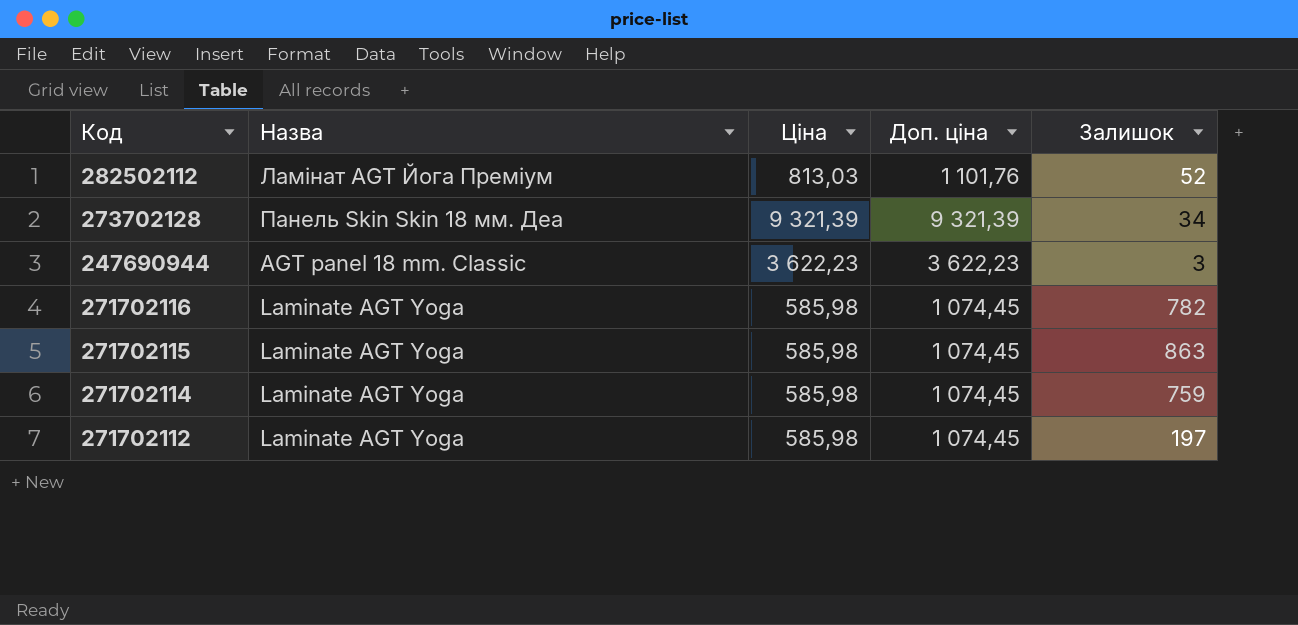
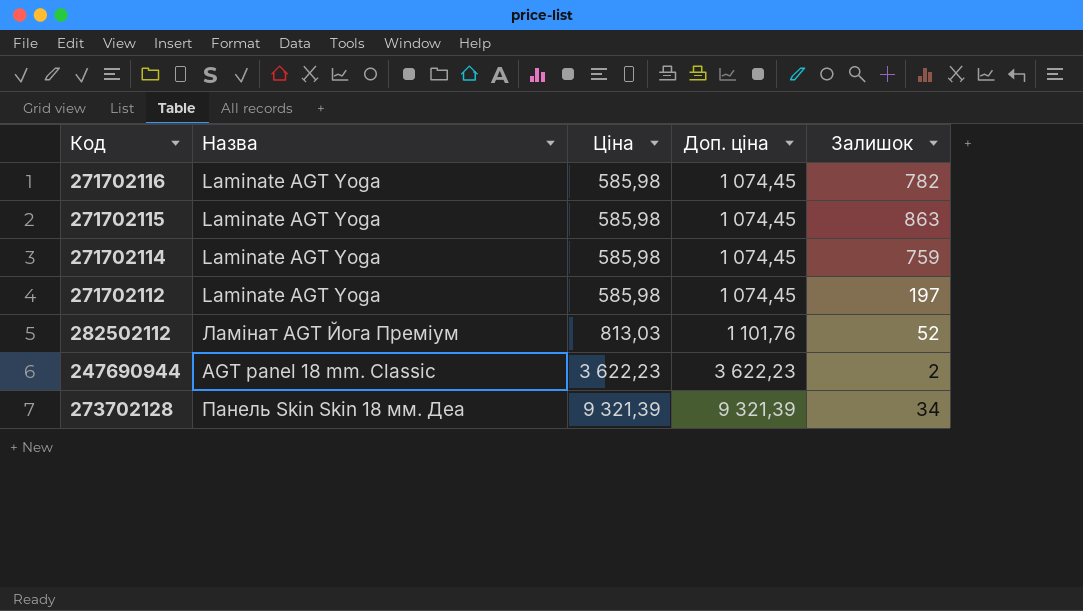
row order: none -> Ціна ascending
247690944 | Залишок: 3 -> 2

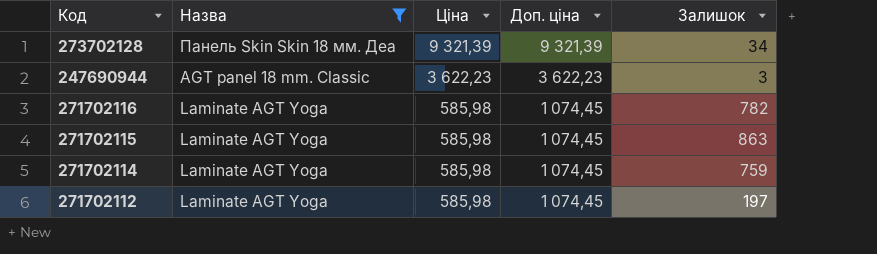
filter: none -> Назва != Ламінат AGT Йога Преміум
row order: Ціна ascending -> Ціна descending
247690944 | Залишок: 2 -> 3

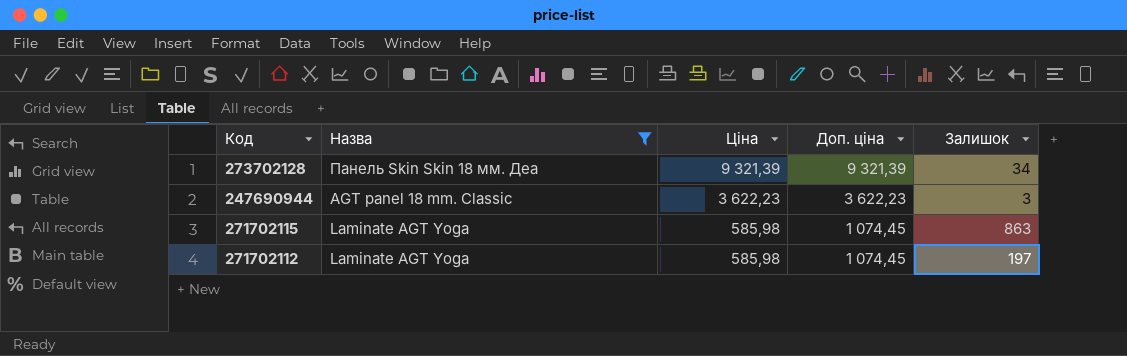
row 271702116: Laminate AGT Yoga | 585,98 | 1 074,45 | 782 -> none
row 271702114: Laminate AGT Yoga | 585,98 | 1 074,45 | 759 -> none

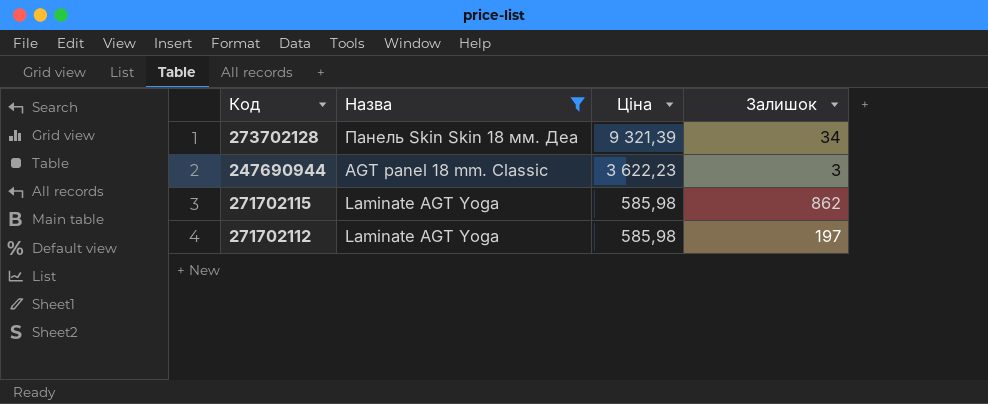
column Доп. ціна | position: 4 -> none
271702115 | Залишок: 863 -> 862

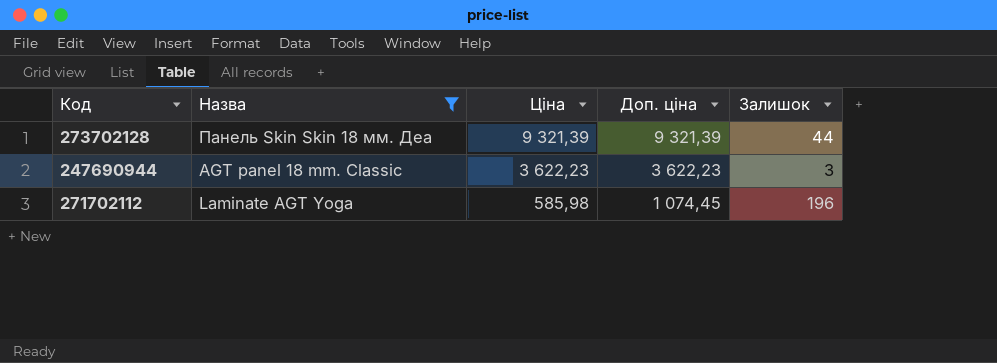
column Доп. ціна | position: none -> 4
row 271702115: Laminate AGT Yoga | 585,98 | 862 -> none
273702128 | Залишок: 34 -> 44
271702112 | Залишок: 197 -> 196

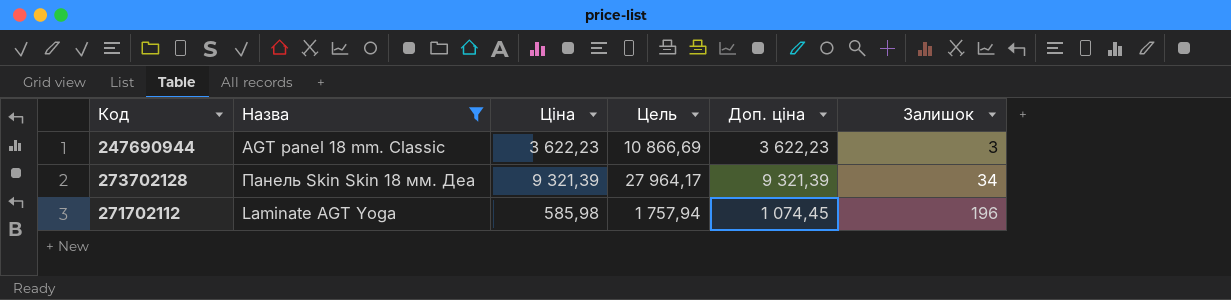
row order: Ціна descending -> Залишок ascending
column Цель | formula: none -> [Ціна] * 3
273702128 | Залишок: 44 -> 34

